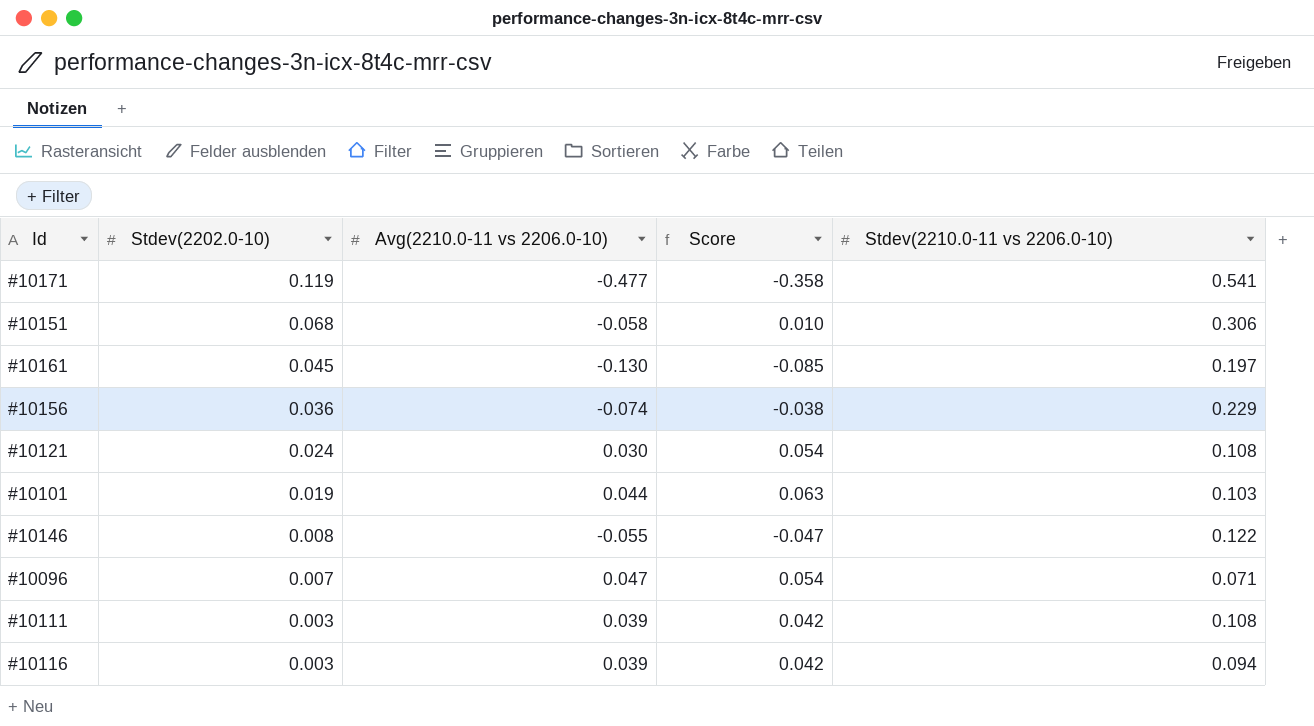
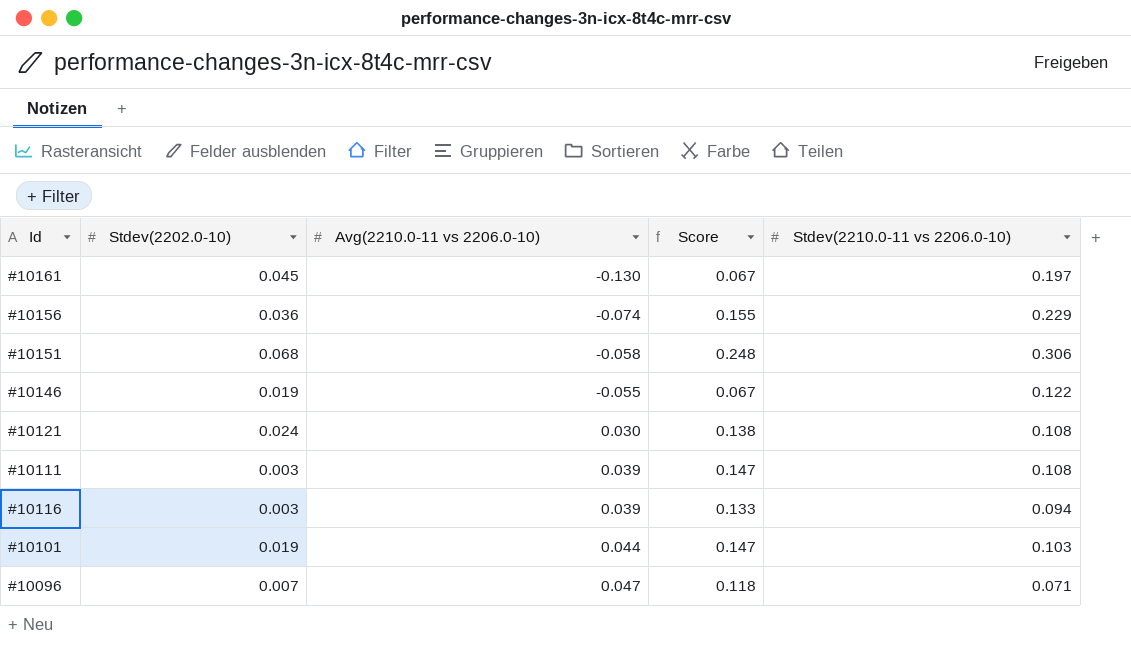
row order: Stdev(2202.0-10) descending -> Avg(2210.0-11 vs 2206.0-10) ascending
column Score | formula: [Stdev(2202.0-10)] + [Avg(2210.0-11 vs 2206.0-10)] -> [Avg(2210.0-11 vs 2206.0-10)] + [Stdev(2210.0-11 vs 2206.0-10)]
row #10171: 0.119 | -0.477 | -0.358 | 0.541 -> none
#10146 | Stdev(2202.0-10): 0.008 -> 0.019

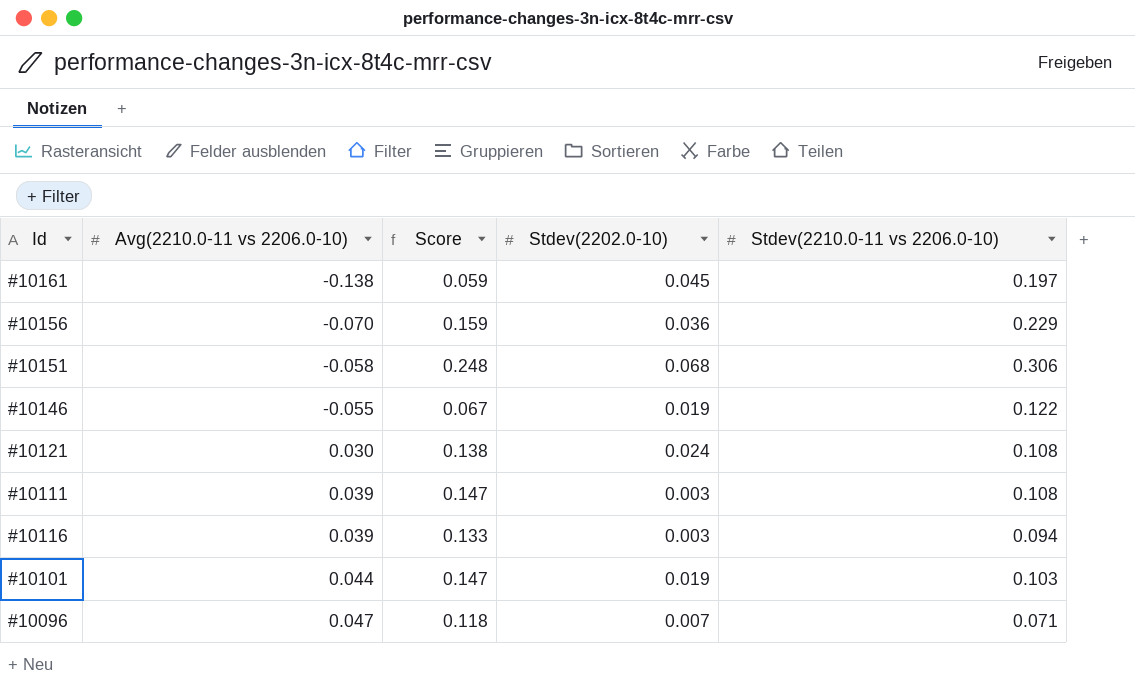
column Stdev(2202.0-10) | position: 2 -> 4
#10161 | Avg(2210.0-11 vs 2206.0-10): -0.130 -> -0.138
#10161 | Score: 0.067 -> 0.059
#10156 | Avg(2210.0-11 vs 2206.0-10): -0.074 -> -0.070
#10156 | Score: 0.155 -> 0.159

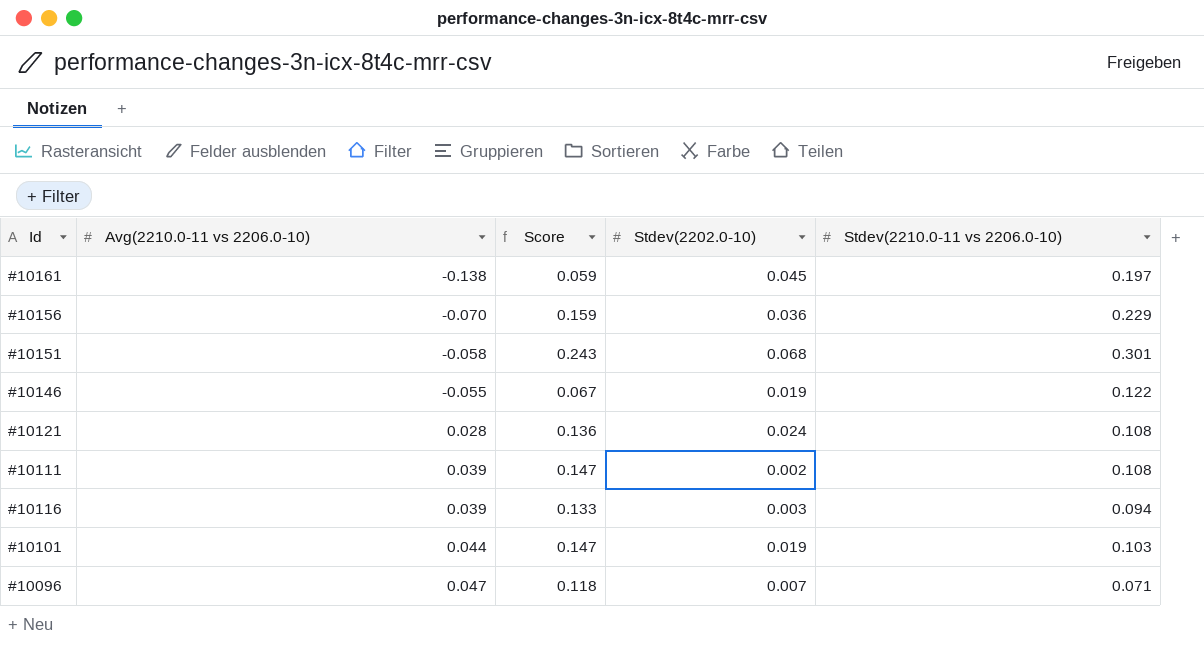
#10151 | Score: 0.248 -> 0.243
#10151 | Stdev(2210.0-11 vs 2206.0-10): 0.306 -> 0.301
#10121 | Avg(2210.0-11 vs 2206.0-10): 0.030 -> 0.028
#10121 | Score: 0.138 -> 0.136
#10111 | Stdev(2202.0-10): 0.003 -> 0.002

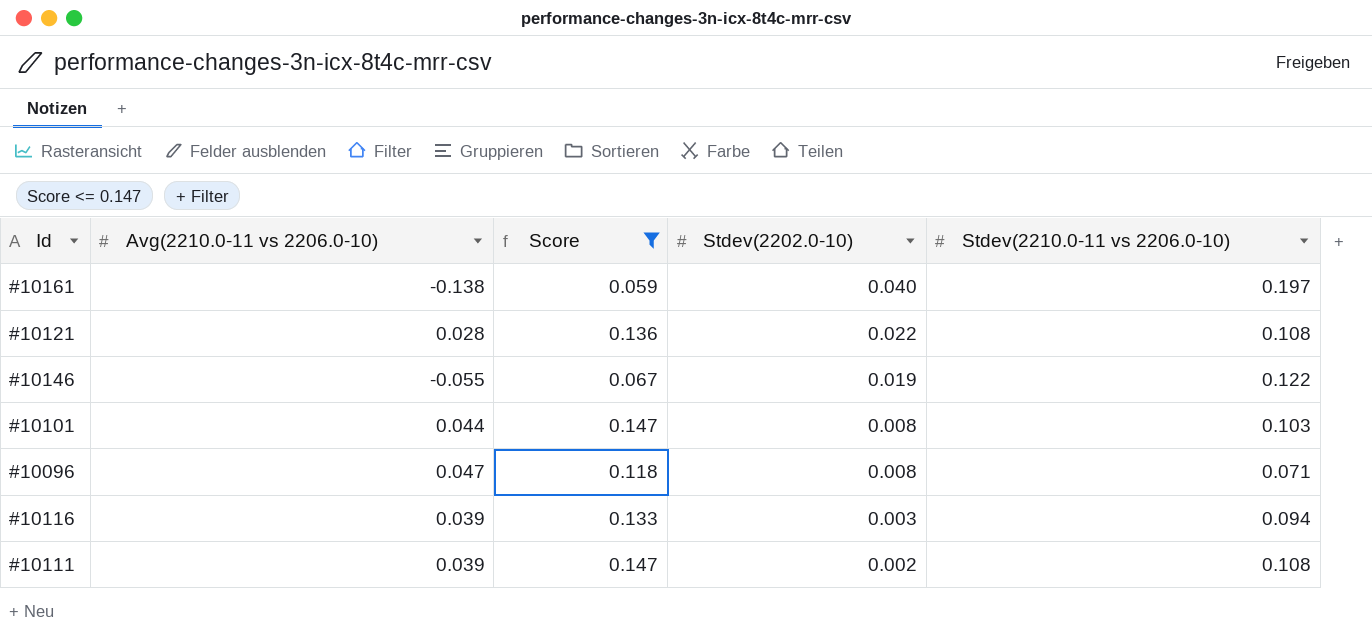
filter: none -> Score <= 0.147
row order: Avg(2210.0-11 vs 2206.0-10) ascending -> Stdev(2202.0-10) descending
#10161 | Stdev(2202.0-10): 0.045 -> 0.040
#10121 | Stdev(2202.0-10): 0.024 -> 0.022
#10101 | Stdev(2202.0-10): 0.019 -> 0.008
#10096 | Stdev(2202.0-10): 0.007 -> 0.008

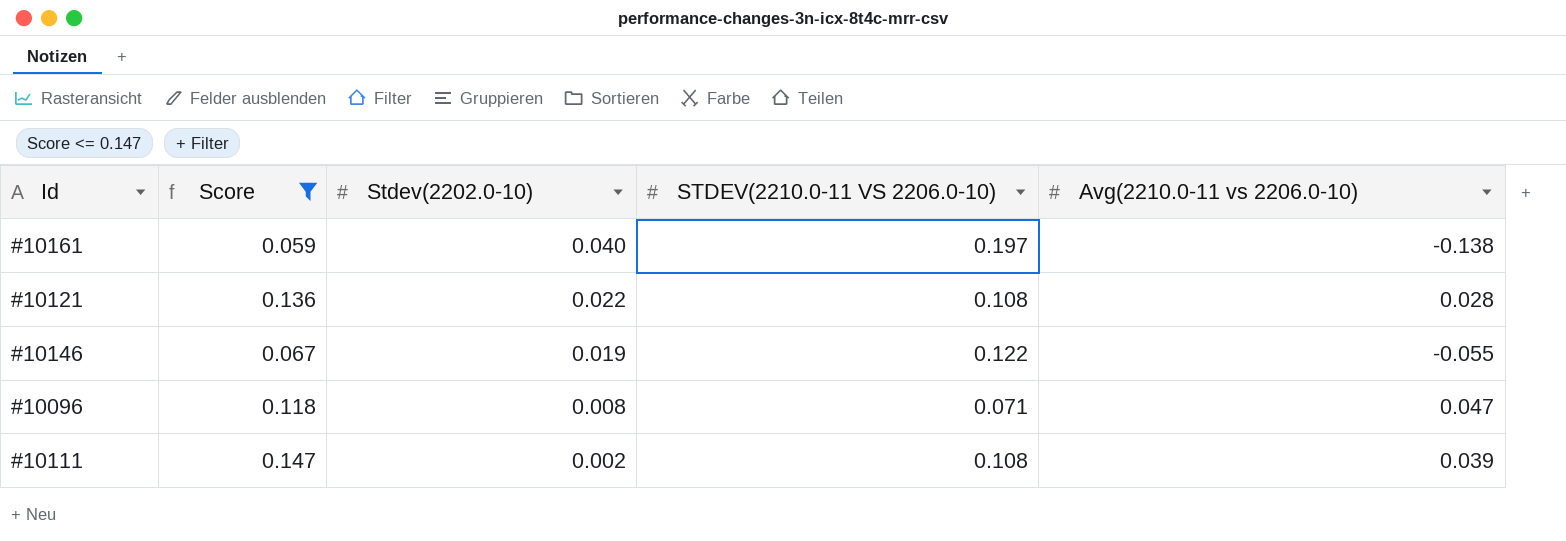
column name: Stdev(2210.0-11 vs 2206.0-10) -> STDEV(2210.0-11 VS 2206.0-10)
column Avg(2210.0-11 vs 2206.0-10) | position: 2 -> 5
row #10101: 0.044 | 0.147 | 0.008 | 0.103 -> none
row #10116: 0.039 | 0.133 | 0.003 | 0.094 -> none

